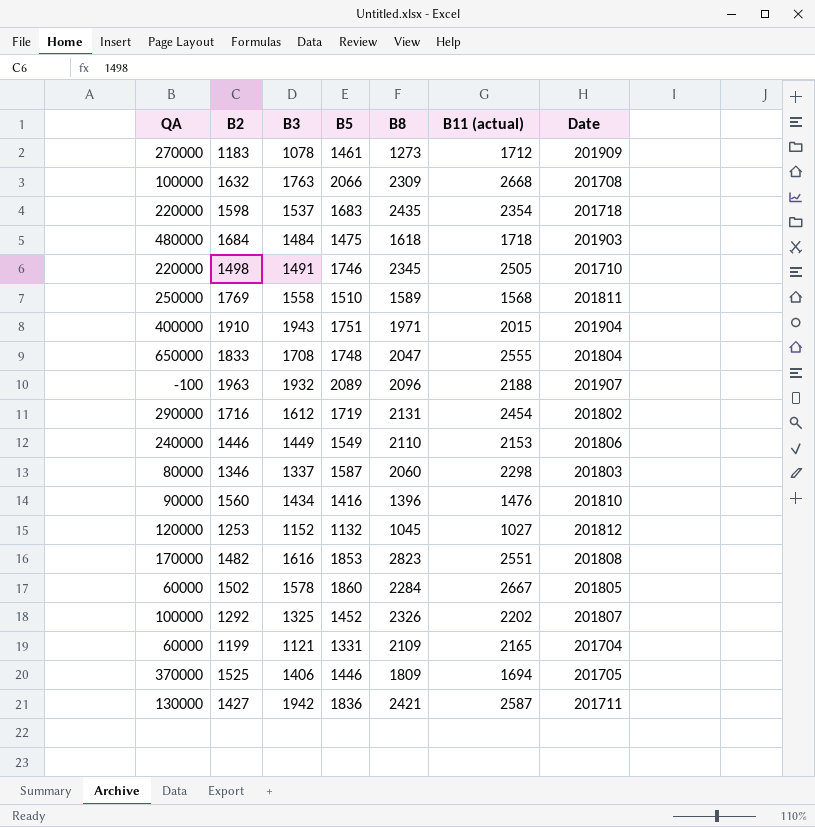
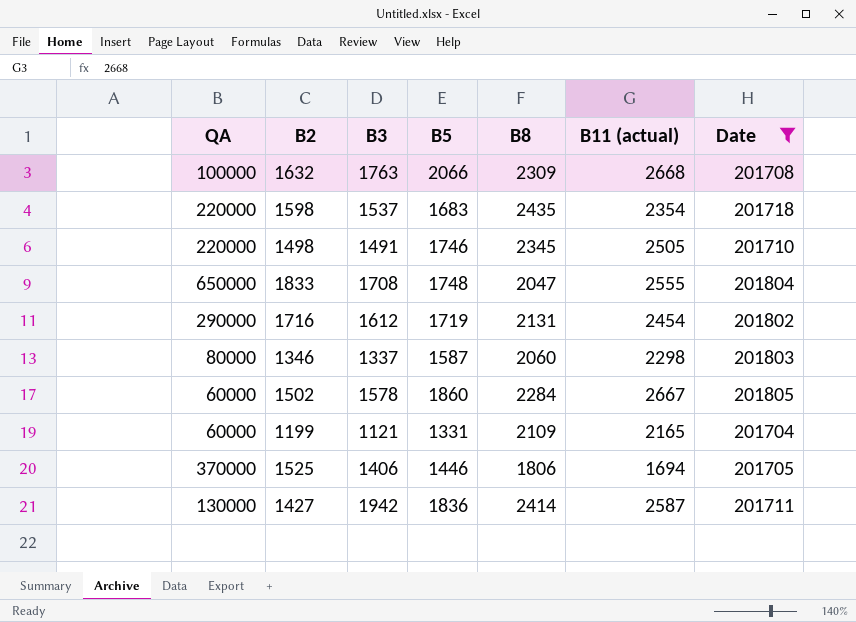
filter: none -> Date <= 201805
1525 | B8: 1809 -> 1806
1427 | B8: 2421 -> 2414

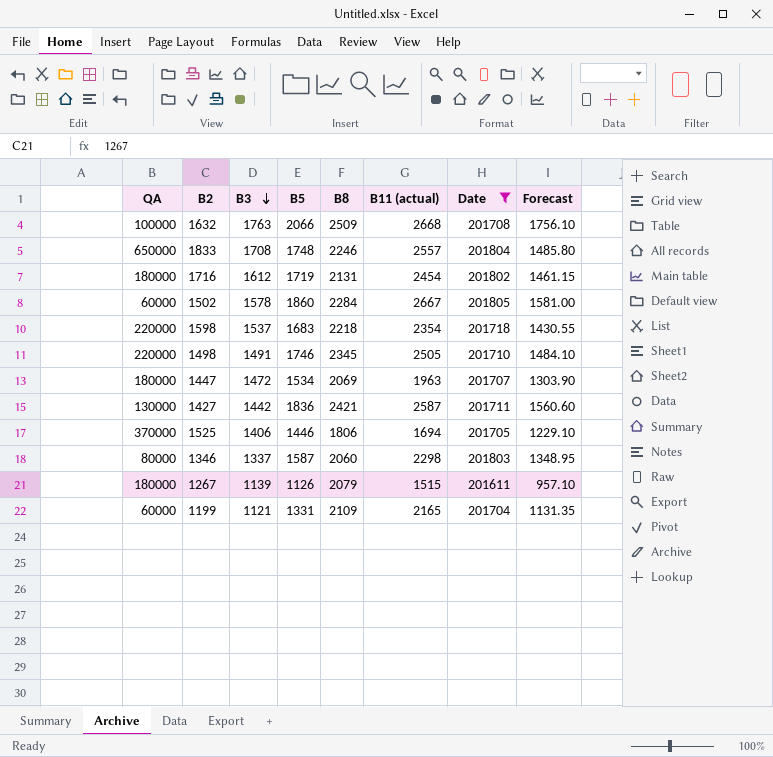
row order: none -> B3 descending
column Forecast | formula: none -> [B5] * 0.85
1632 | B8: 2309 -> 2509
1833 | B8: 2047 -> 2246
1833 | B11 (actual): 2555 -> 2557
1716 | QA: 290000 -> 180000
1598 | B8: 2435 -> 2218
row 1447: none -> 180000 | 1472 | 1534 | 2069 | 1963 | 201707 | 1303.90
1427 | B3: 1942 -> 1442
1427 | B8: 2414 -> 2421
row 1267: none -> 180000 | 1139 | 1126 | 2079 | 1515 | 201611 | 957.10

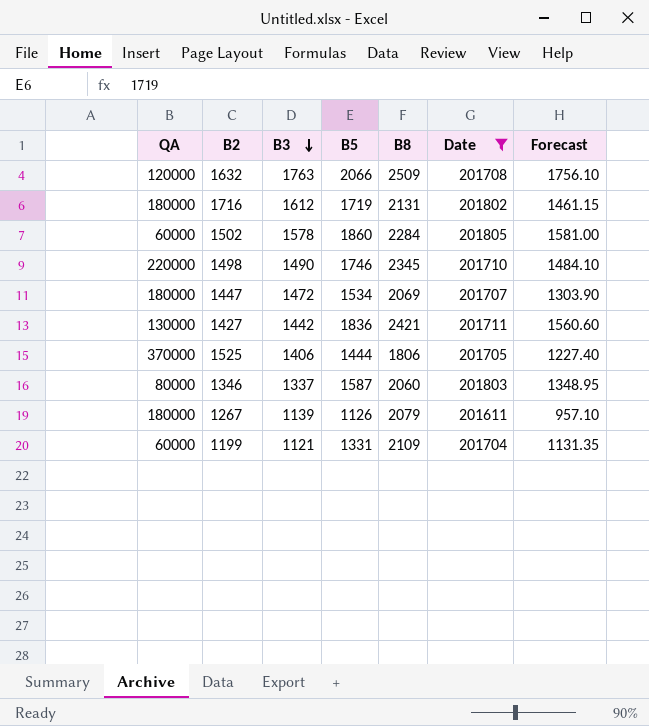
column B11 (actual) | position: 6 -> none
row 1833: 650000 | 1708 | 1748 | 2246 | 2557 | 201804 | 1485.80 -> none
row 1598: 220000 | 1537 | 1683 | 2218 | 2354 | 201718 | 1430.55 -> none
1632 | QA: 100000 -> 120000
1498 | B3: 1491 -> 1490
1525 | B5: 1446 -> 1444
1525 | Forecast: 1229.10 -> 1227.40

